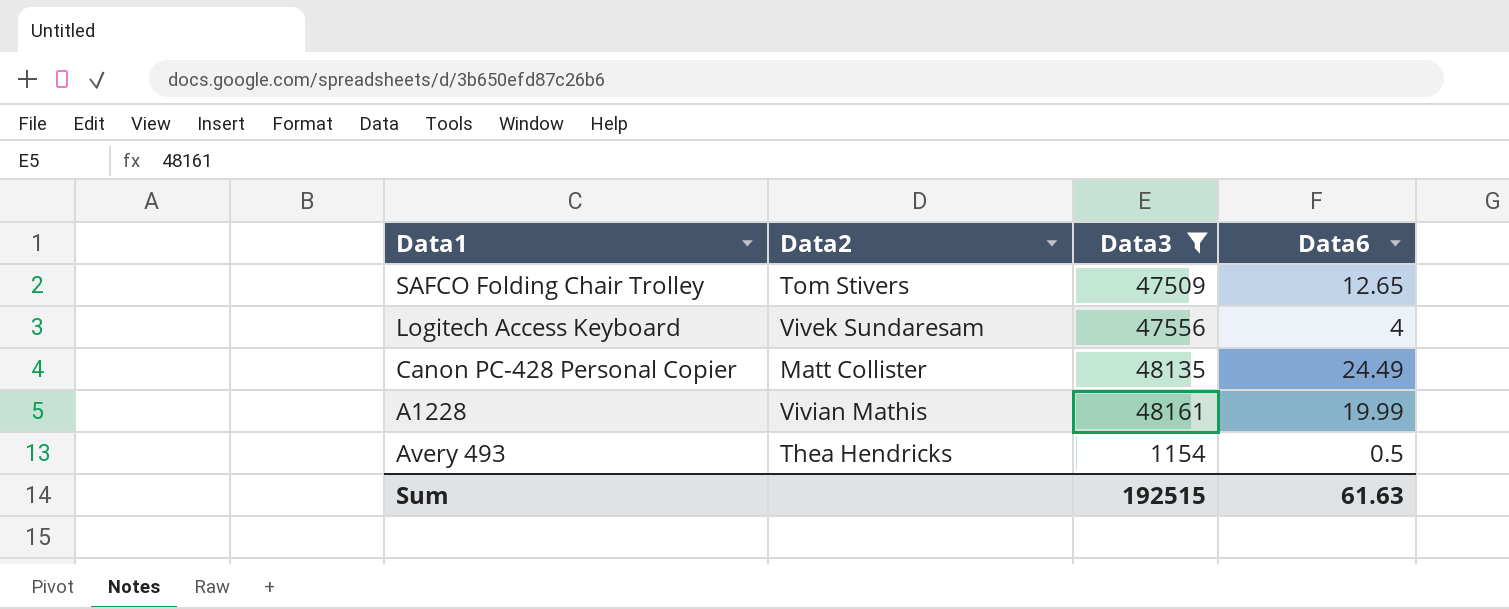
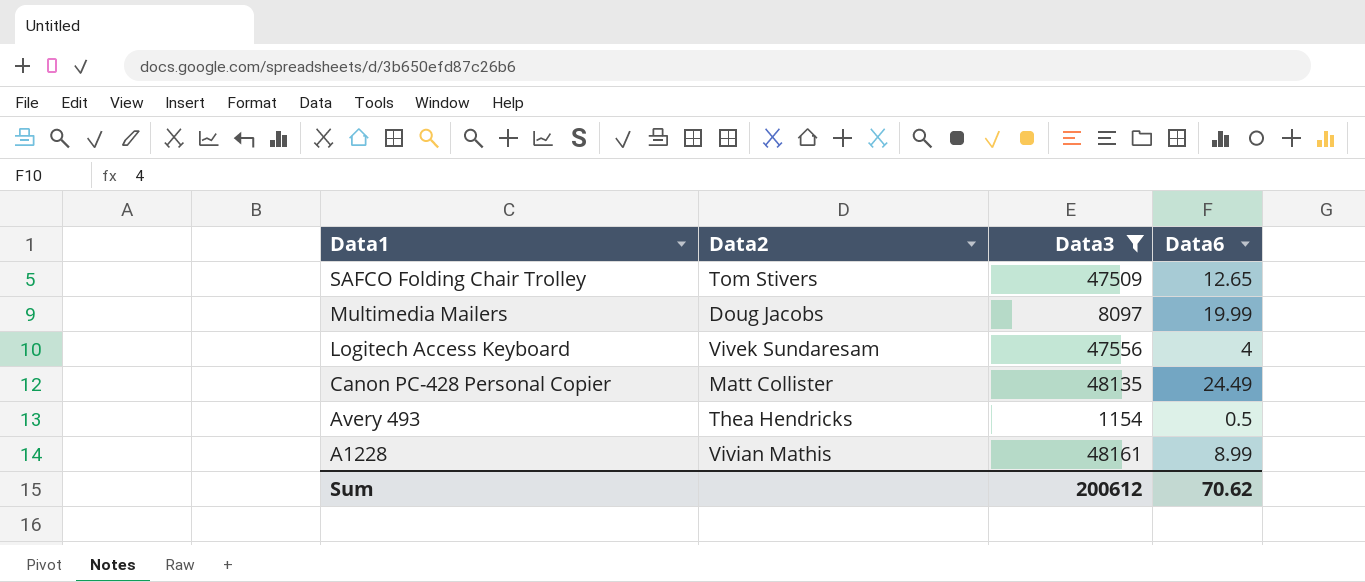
row order: none -> Data1 descending
row Multimedia Mailers: none -> Doug Jacobs | 8097 | 19.99
A1228 | Data6: 19.99 -> 8.99
Sum | Data3: 192515 -> 200612
Sum | Data6: 61.63 -> 70.62

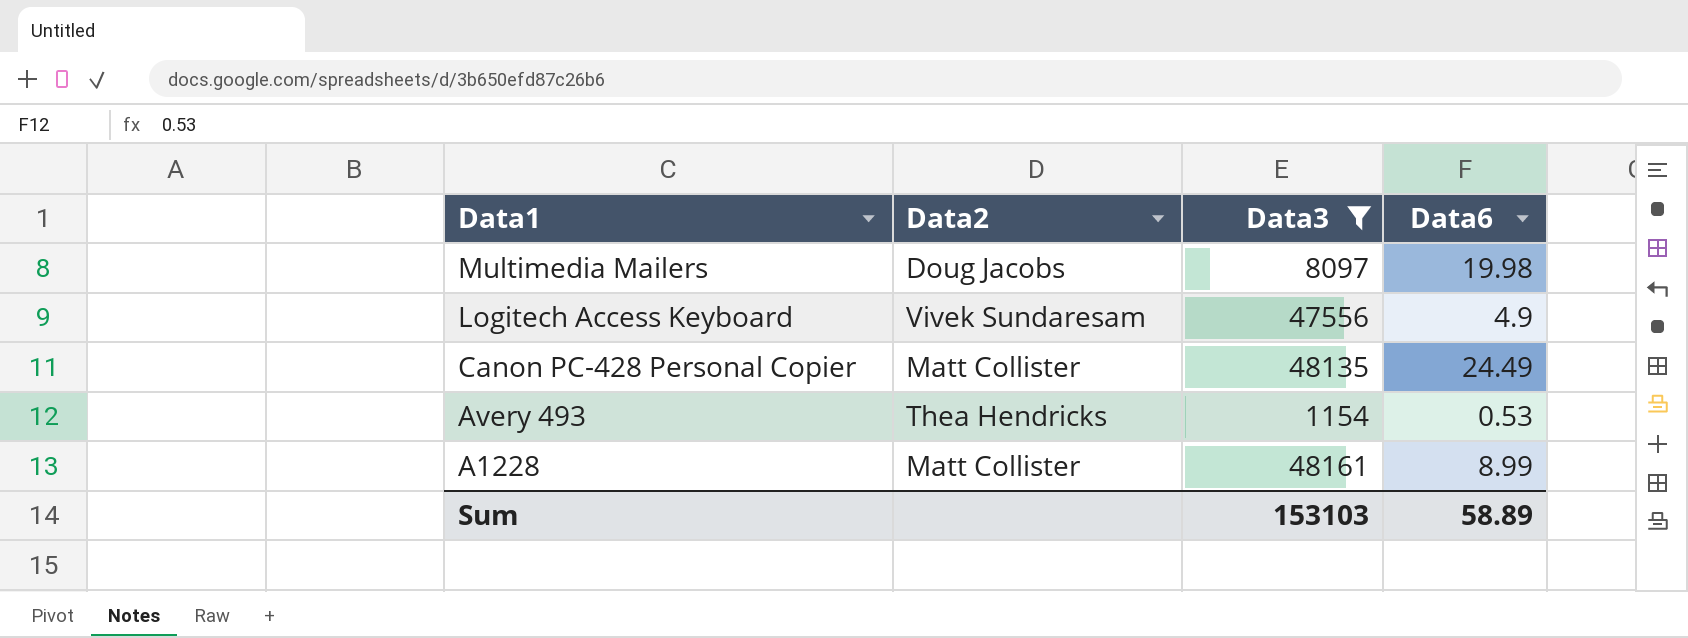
row SAFCO Folding Chair Trolley: Tom Stivers | 47509 | 12.65 -> none
Multimedia Mailers | Data6: 19.99 -> 19.98
Logitech Access Keyboard | Data6: 4 -> 4.9
Avery 493 | Data6: 0.5 -> 0.53
A1228 | Data2: Vivian Mathis -> Matt Collister
Sum | Data3: 200612 -> 153103
Sum | Data6: 70.62 -> 58.89

